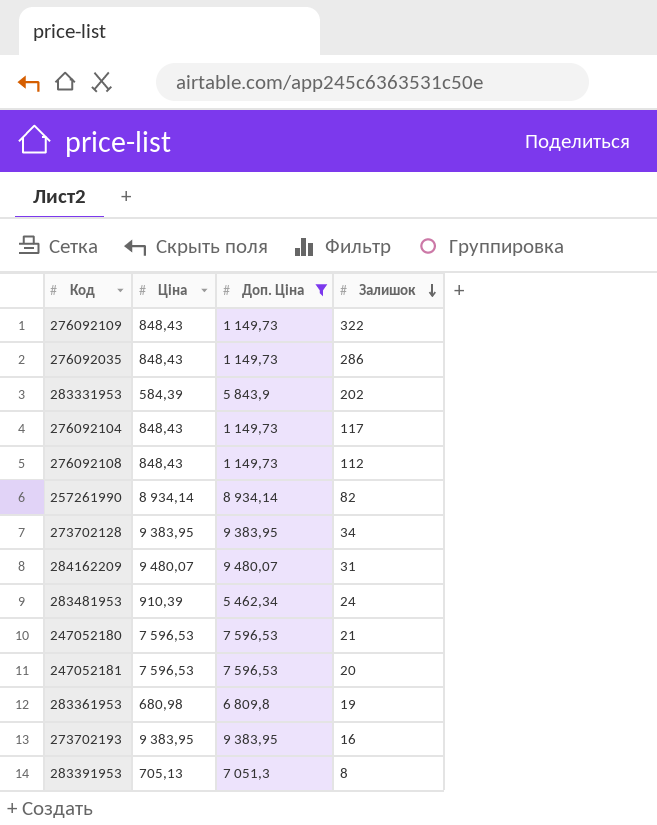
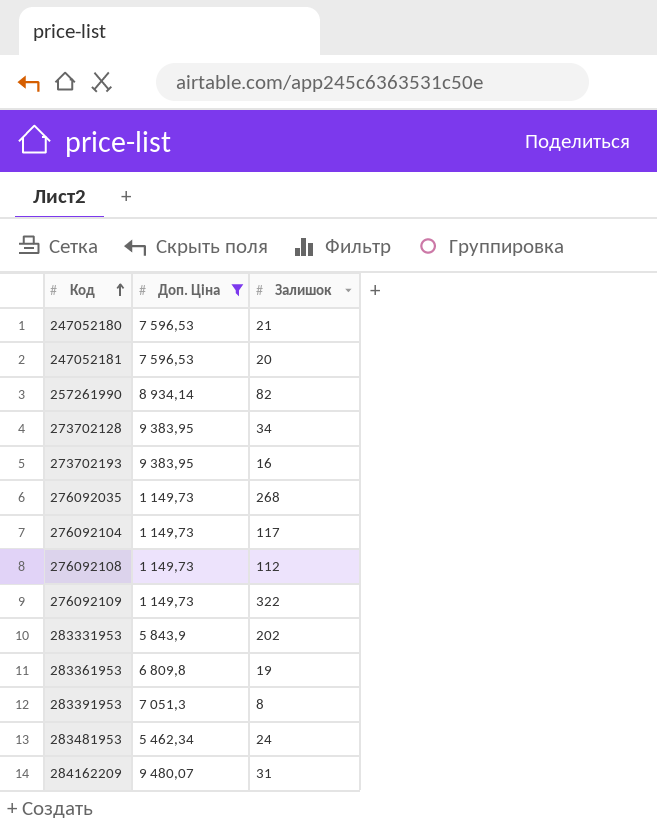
row order: Залишок descending -> Код ascending
column Ціна | position: 2 -> none
276092035 | Залишок: 286 -> 268

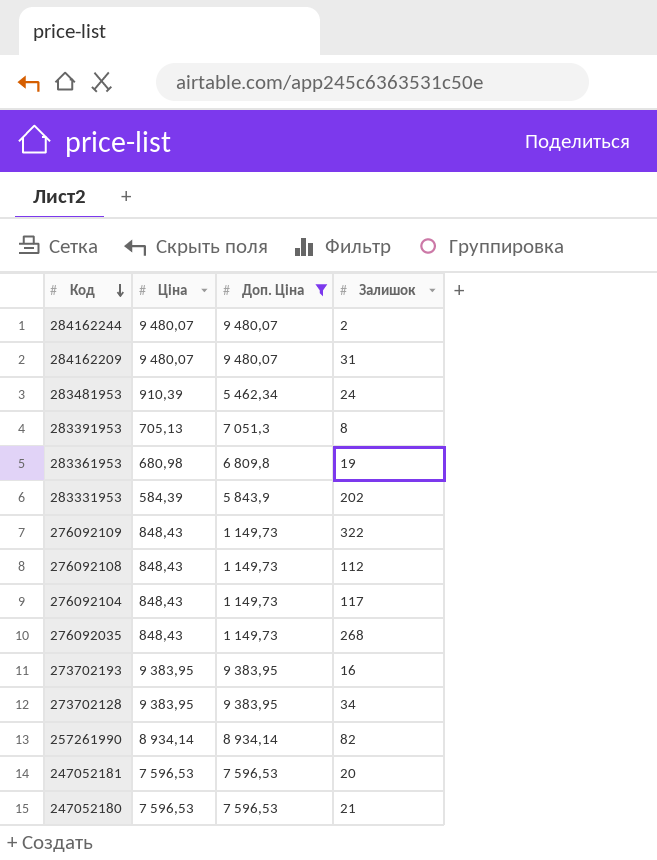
row order: Код ascending -> Код descending
column Ціна | position: none -> 2
row 284162244: none -> 9 480,07 | 9 480,07 | 2

